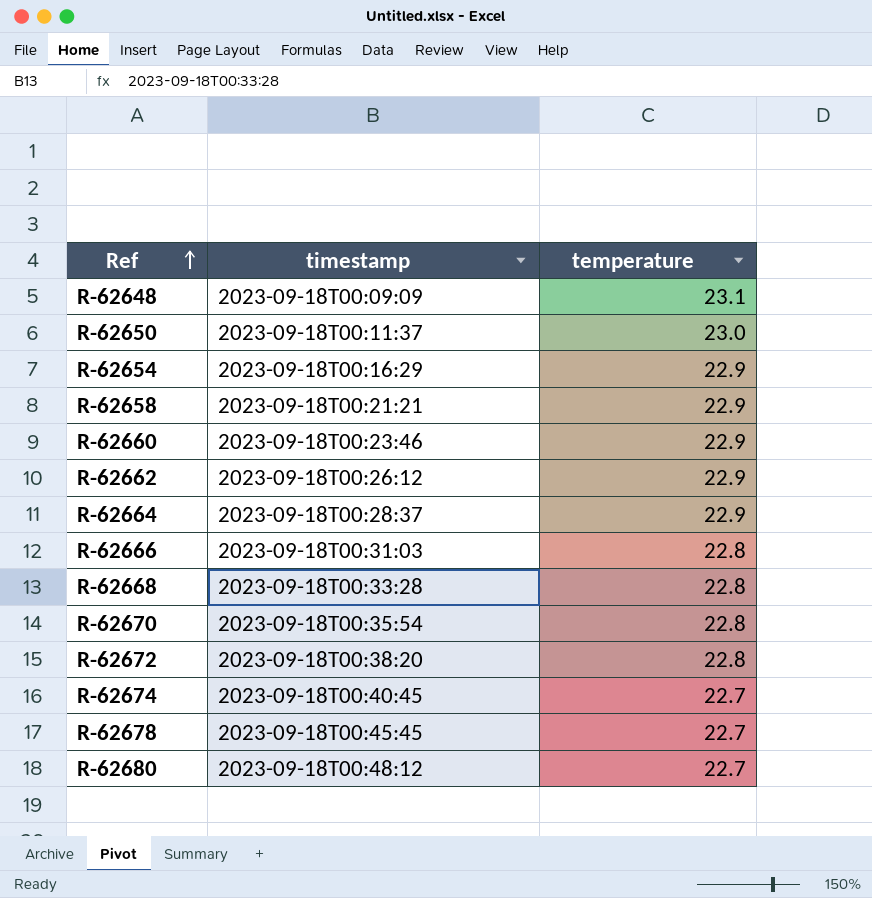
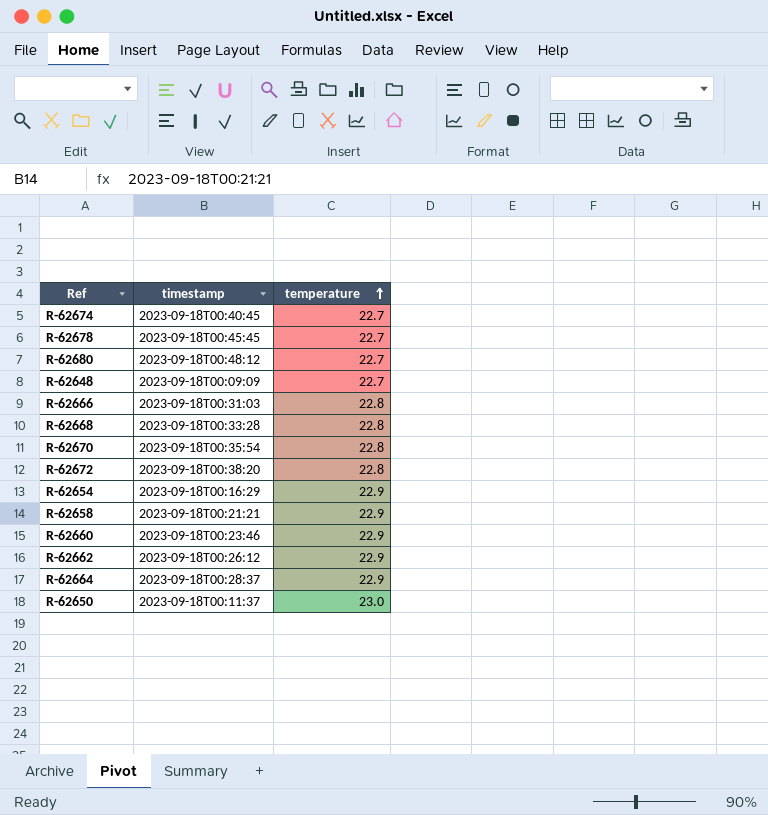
row order: Ref ascending -> temperature ascending
R-62648 | temperature: 23.1 -> 22.7

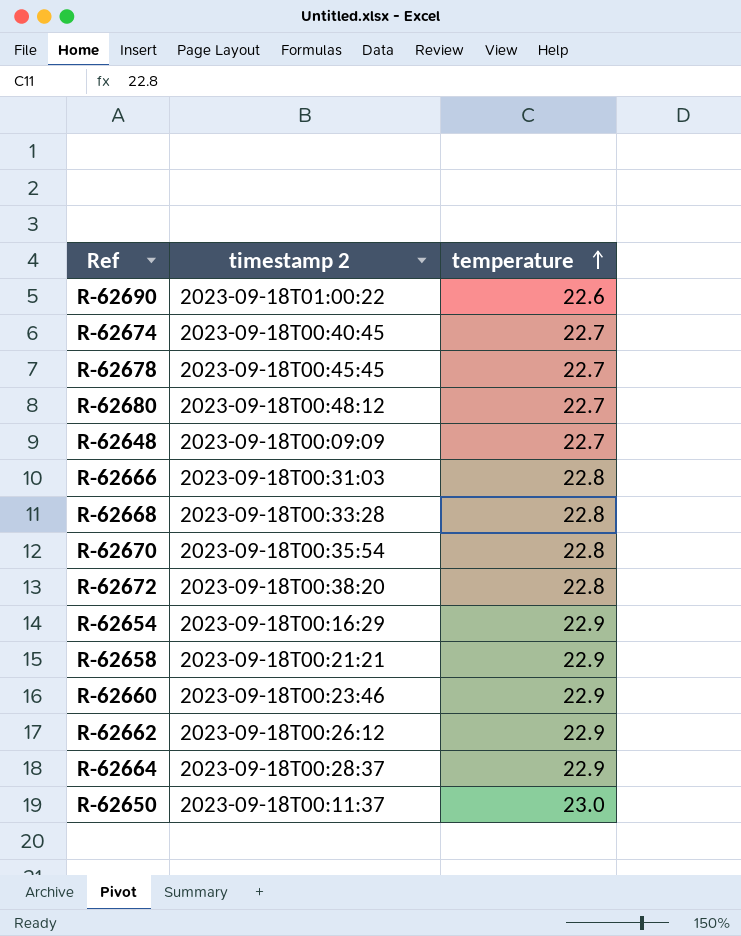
column name: timestamp -> timestamp 2
row R-62690: none -> 2023-09-18T01:00:22 | 22.6

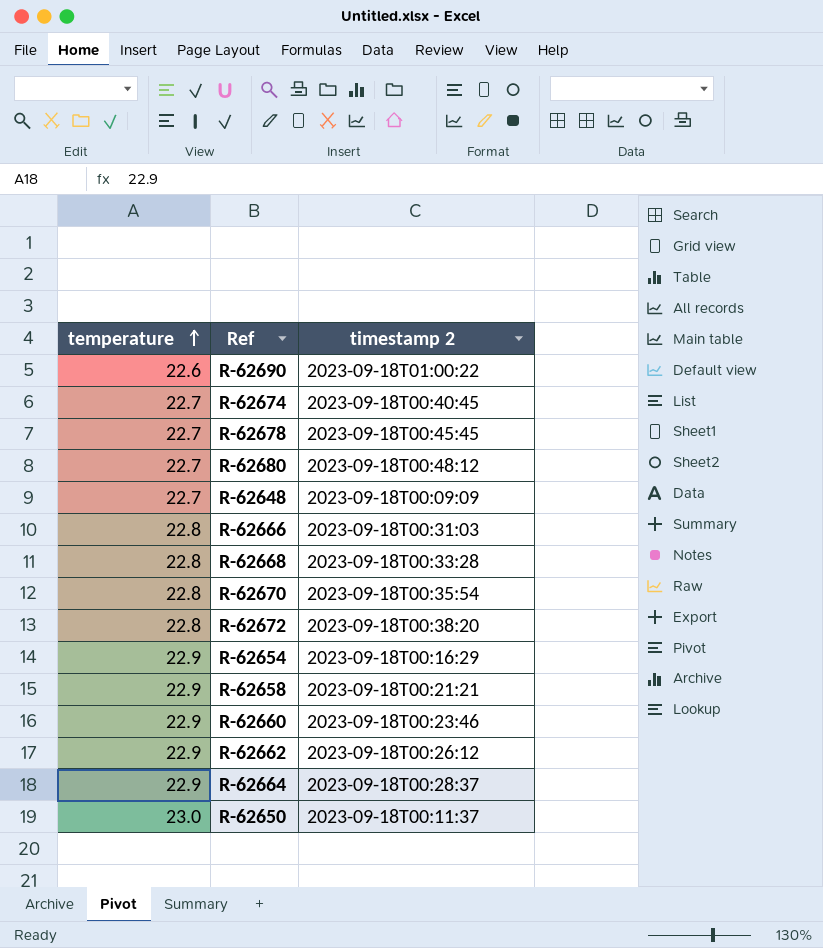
column temperature | position: 3 -> 1

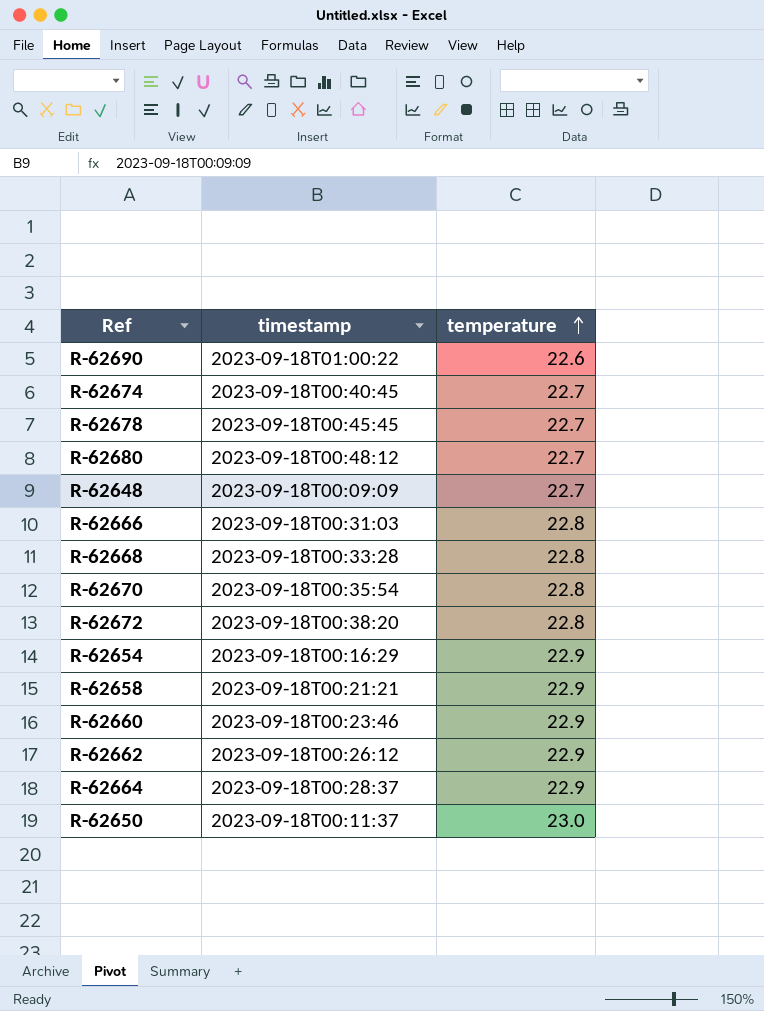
column name: timestamp 2 -> timestamp
column temperature | position: 1 -> 3

